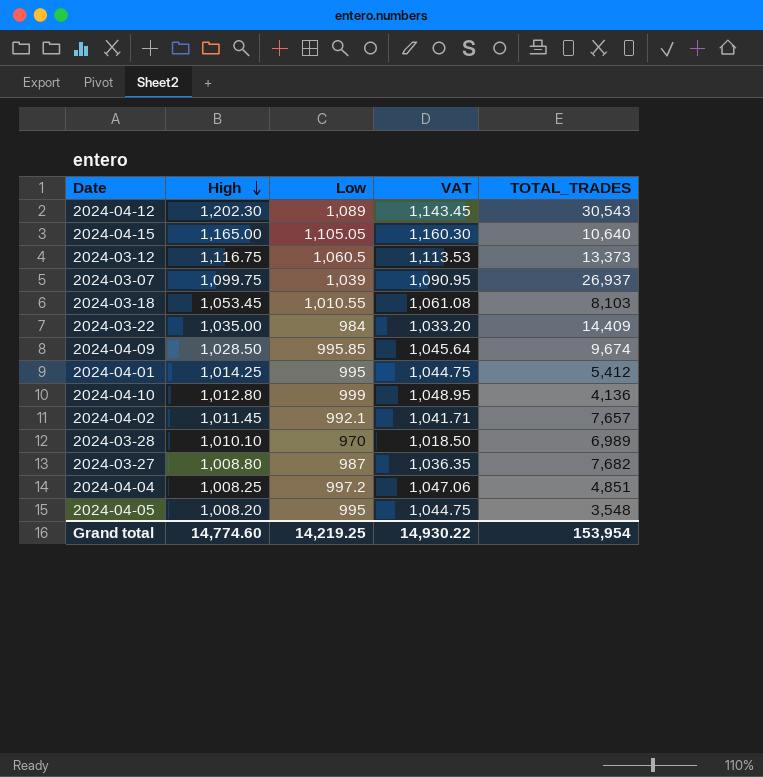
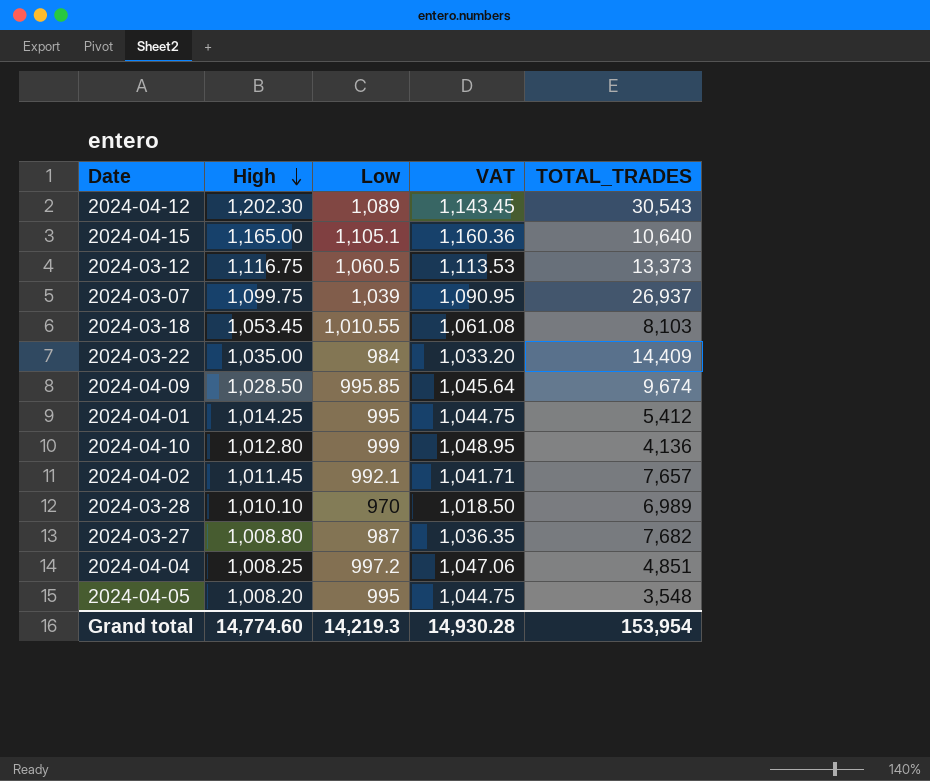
2024-04-15 | Low: 1,105.05 -> 1,105.1
2024-04-15 | VAT: 1,160.30 -> 1,160.36
Grand total | Low: 14,219.25 -> 14,219.3
Grand total | VAT: 14,930.22 -> 14,930.28

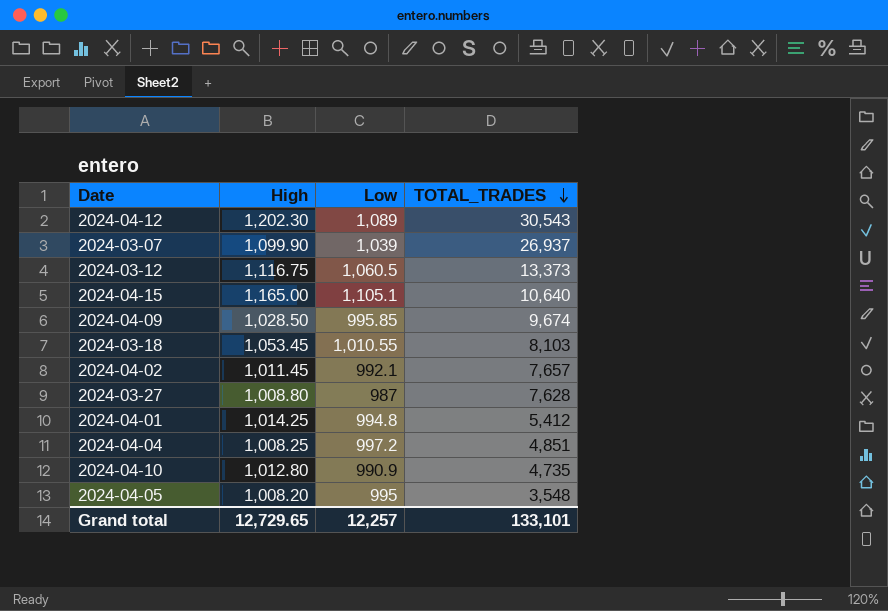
row order: High descending -> TOTAL_TRADES descending
column VAT | formula: [Low] * 1.05 -> none
row 2024-03-22: 1,035.00 | 984 | 1,033.20 | 14,409 -> none
row 2024-03-28: 1,010.10 | 970 | 1,018.50 | 6,989 -> none
2024-03-07 | High: 1,099.75 -> 1,099.90
2024-03-27 | TOTAL_TRADES: 7,682 -> 7,628
2024-04-01 | Low: 995 -> 994.8
2024-04-10 | Low: 999 -> 990.9
2024-04-10 | TOTAL_TRADES: 4,136 -> 4,735
Grand total | High: 14,774.60 -> 12,729.65
Grand total | Low: 14,219.3 -> 12,257
Grand total | TOTAL_TRADES: 153,954 -> 133,101

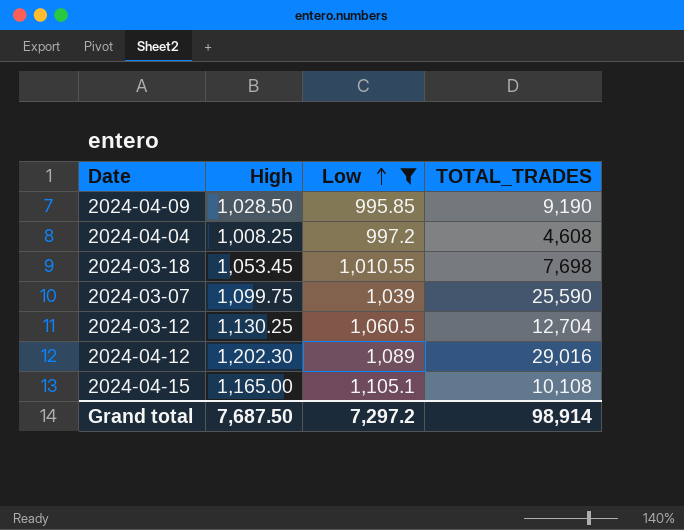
filter: none -> Low >= 995.85
row order: TOTAL_TRADES descending -> Low ascending
2024-04-09 | TOTAL_TRADES: 9,674 -> 9,190
2024-04-04 | TOTAL_TRADES: 4,851 -> 4,608
2024-03-18 | TOTAL_TRADES: 8,103 -> 7,698
2024-03-07 | High: 1,099.90 -> 1,099.75
2024-03-07 | TOTAL_TRADES: 26,937 -> 25,590
2024-03-12 | High: 1,116.75 -> 1,130.25
2024-03-12 | TOTAL_TRADES: 13,373 -> 12,704
2024-04-12 | TOTAL_TRADES: 30,543 -> 29,016
2024-04-15 | TOTAL_TRADES: 10,640 -> 10,108
Grand total | High: 12,729.65 -> 7,687.50
Grand total | Low: 12,257 -> 7,297.2
Grand total | TOTAL_TRADES: 133,101 -> 98,914

